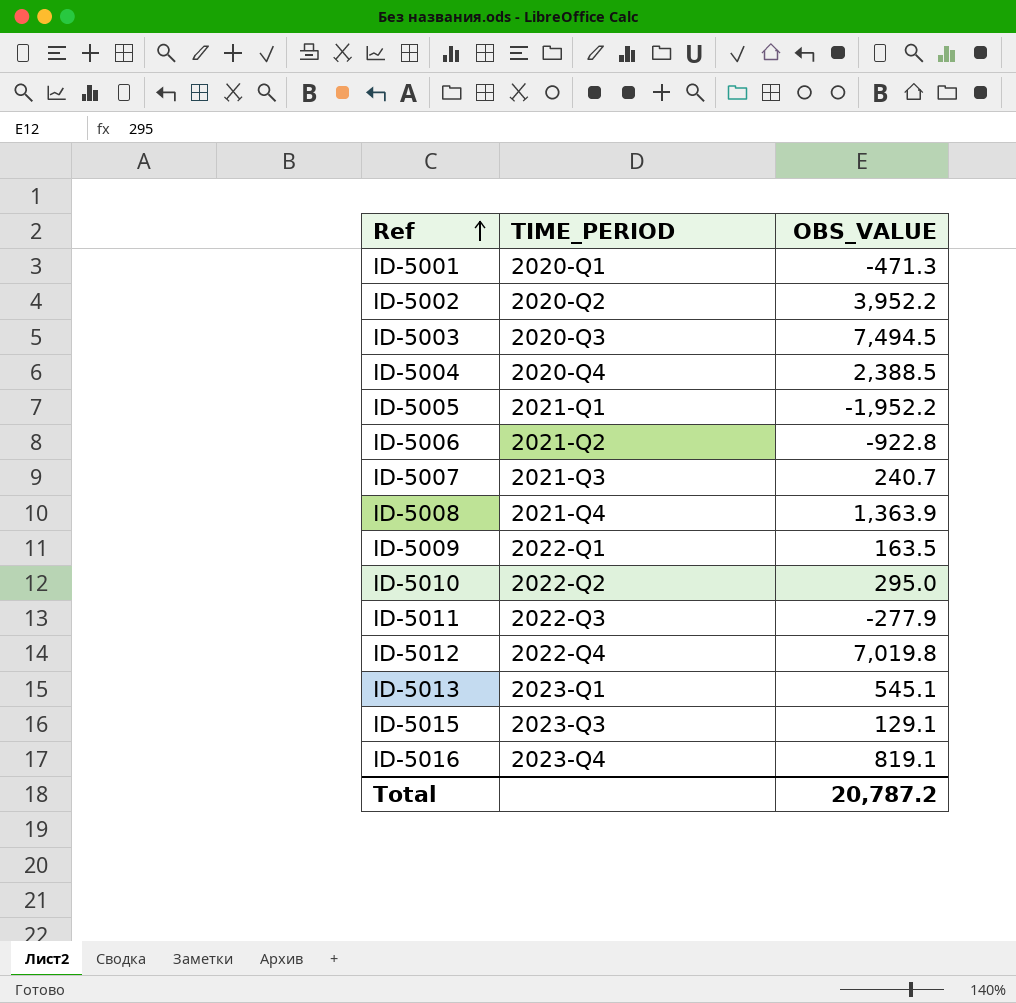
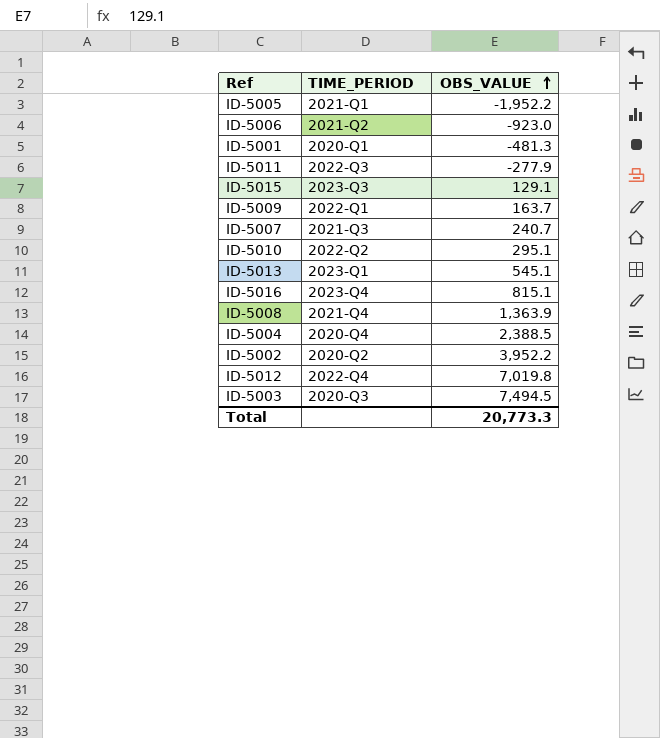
row order: Ref ascending -> OBS_VALUE ascending
ID-5006 | OBS_VALUE: -922.8 -> -923.0
ID-5001 | OBS_VALUE: -471.3 -> -481.3
ID-5009 | OBS_VALUE: 163.5 -> 163.7
ID-5010 | OBS_VALUE: 295.0 -> 295.1
ID-5016 | OBS_VALUE: 819.1 -> 815.1
Total | OBS_VALUE: 20,787.2 -> 20,773.3

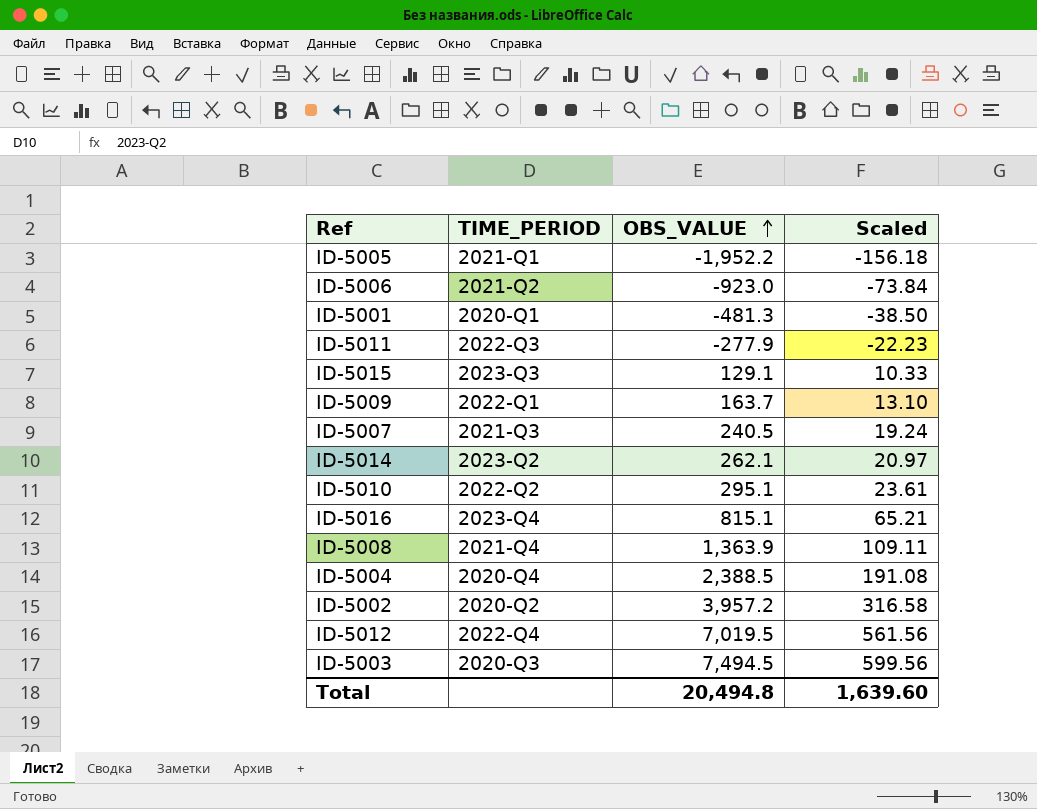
column Scaled | formula: none -> [OBS_VALUE] * 0.08
row ID-5013: 2023-Q1 | 545.1 -> none
ID-5007 | OBS_VALUE: 240.7 -> 240.5
row ID-5014: none -> 2023-Q2 | 262.1 | 20.97
ID-5002 | OBS_VALUE: 3,952.2 -> 3,957.2
ID-5012 | OBS_VALUE: 7,019.8 -> 7,019.5
Total | OBS_VALUE: 20,773.3 -> 20,494.8

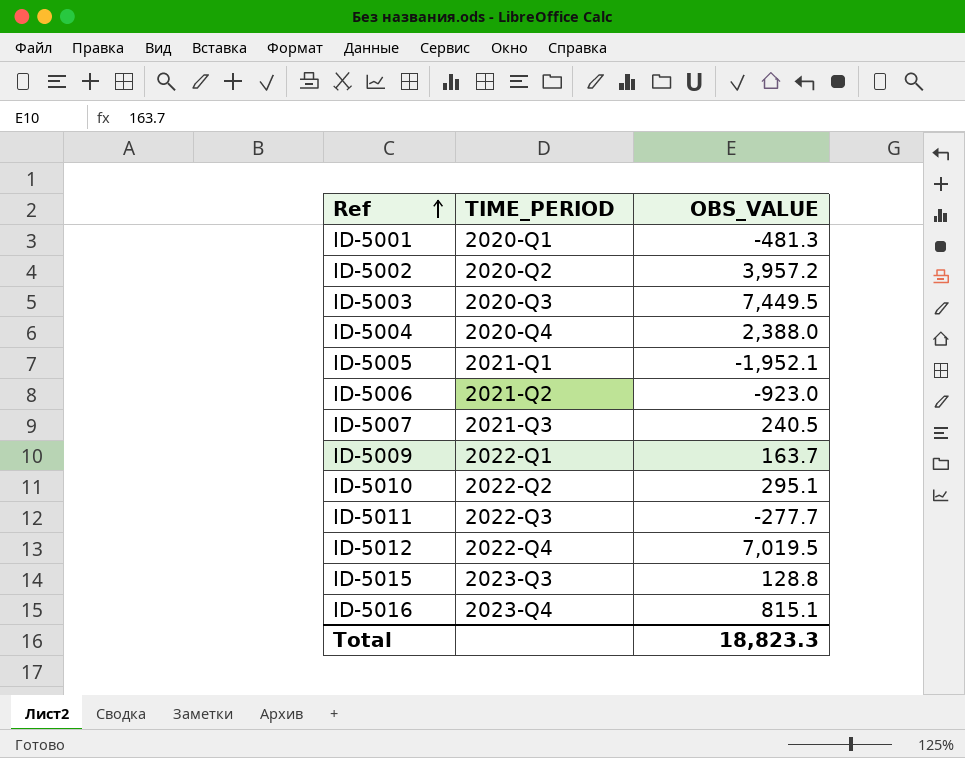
row order: OBS_VALUE ascending -> Ref ascending
column Scaled | formula: [OBS_VALUE] * 0.08 -> none
row ID-5014: 2023-Q2 | 262.1 | 20.97 -> none
row ID-5008: 2021-Q4 | 1,363.9 | 109.11 -> none
ID-5003 | OBS_VALUE: 7,494.5 -> 7,449.5
ID-5004 | OBS_VALUE: 2,388.5 -> 2,388.0
ID-5005 | OBS_VALUE: -1,952.2 -> -1,952.1
ID-5011 | OBS_VALUE: -277.9 -> -277.7
ID-5015 | OBS_VALUE: 129.1 -> 128.8
Total | OBS_VALUE: 20,494.8 -> 18,823.3

